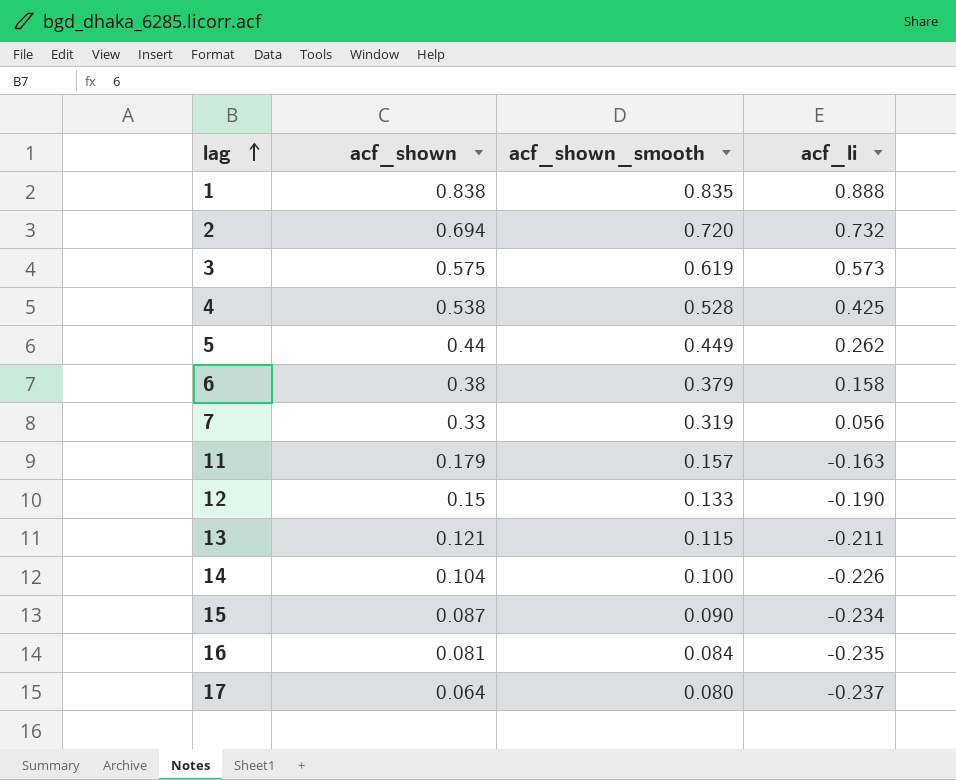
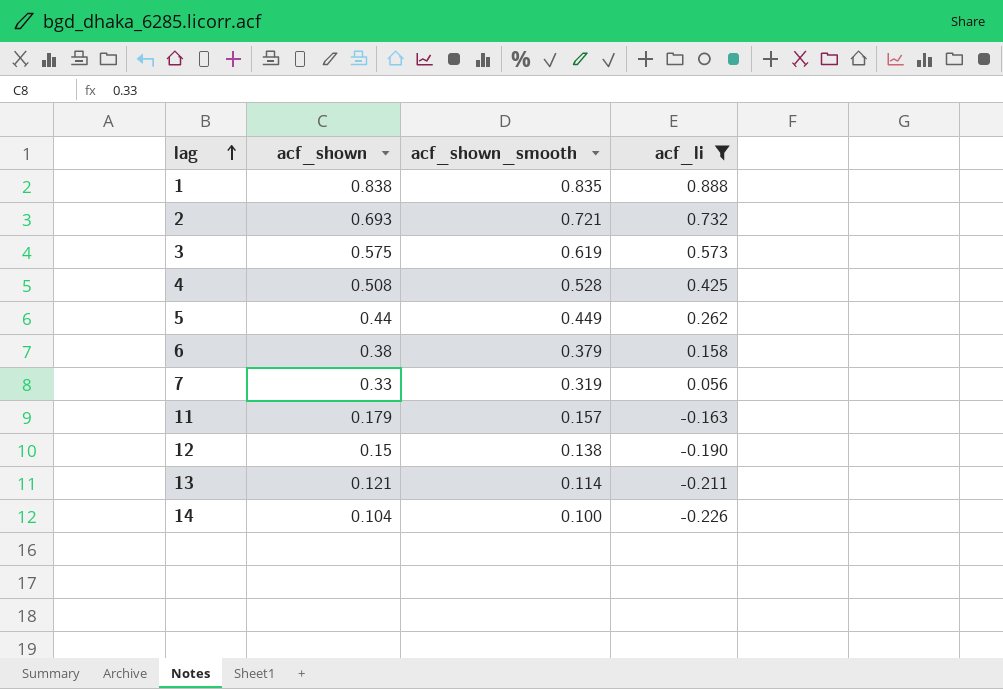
filter: none -> acf_li >= -0.226
2 | acf_shown: 0.694 -> 0.693
2 | acf_shown_smooth: 0.720 -> 0.721
4 | acf_shown: 0.538 -> 0.508
12 | acf_shown_smooth: 0.133 -> 0.138
13 | acf_shown_smooth: 0.115 -> 0.114

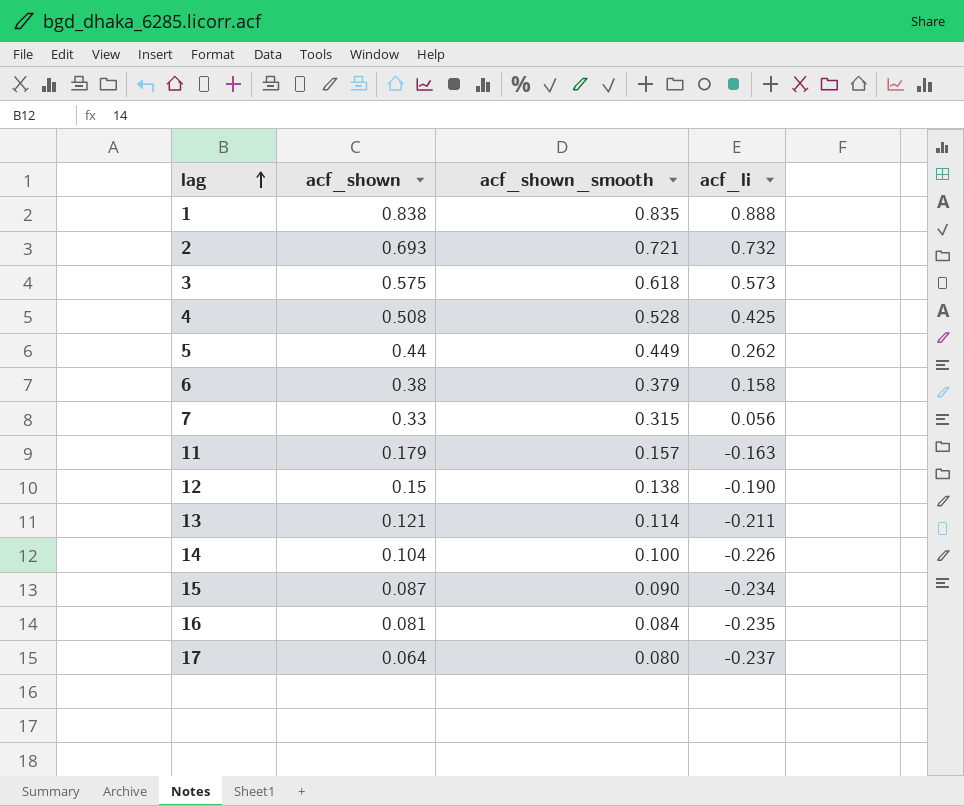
filter: acf_li >= -0.226 -> none
3 | acf_shown_smooth: 0.619 -> 0.618
7 | acf_shown_smooth: 0.319 -> 0.315

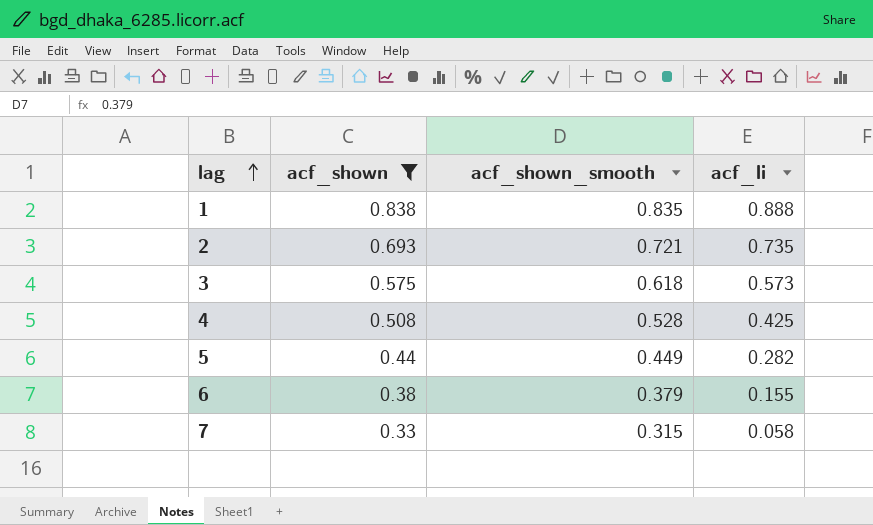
filter: none -> acf_shown >= 0.33
2 | acf_li: 0.732 -> 0.735
5 | acf_li: 0.262 -> 0.282
6 | acf_li: 0.158 -> 0.155
7 | acf_li: 0.056 -> 0.058

